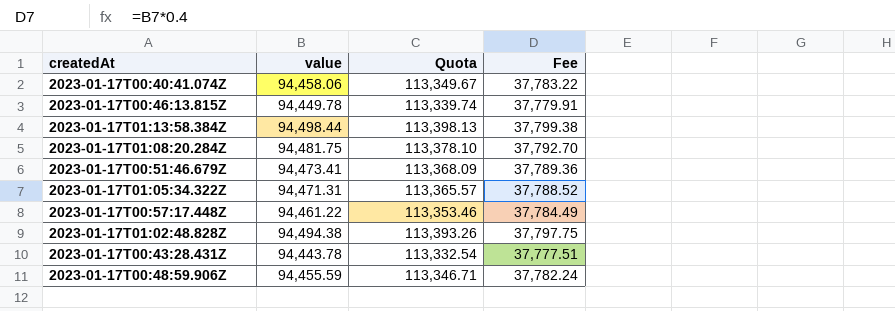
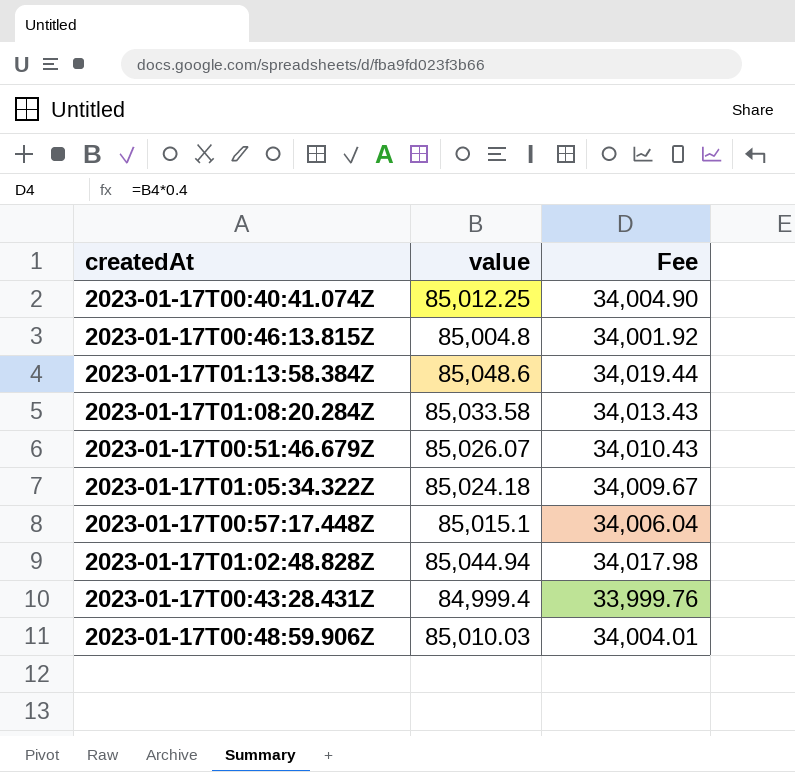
column Quota | formula: [value] * 1.2 -> none
2023-01-17T00:40:41.074Z | value: 94,458.06 -> 85,012.25
2023-01-17T00:40:41.074Z | Fee: 37,783.22 -> 34,004.90
2023-01-17T00:46:13.815Z | value: 94,449.78 -> 85,004.8
2023-01-17T00:46:13.815Z | Fee: 37,779.91 -> 34,001.92
2023-01-17T01:13:58.384Z | value: 94,498.44 -> 85,048.6
2023-01-17T01:13:58.384Z | Fee: 37,799.38 -> 34,019.44
2023-01-17T01:08:20.284Z | value: 94,481.75 -> 85,033.58
2023-01-17T01:08:20.284Z | Fee: 37,792.70 -> 34,013.43
2023-01-17T00:51:46.679Z | value: 94,473.41 -> 85,026.07
2023-01-17T00:51:46.679Z | Fee: 37,789.36 -> 34,010.43
2023-01-17T01:05:34.322Z | value: 94,471.31 -> 85,024.18
2023-01-17T01:05:34.322Z | Fee: 37,788.52 -> 34,009.67
2023-01-17T00:57:17.448Z | value: 94,461.22 -> 85,015.1
2023-01-17T00:57:17.448Z | Fee: 37,784.49 -> 34,006.04
2023-01-17T01:02:48.828Z | value: 94,494.38 -> 85,044.94
2023-01-17T01:02:48.828Z | Fee: 37,797.75 -> 34,017.98
2023-01-17T00:43:28.431Z | value: 94,443.78 -> 84,999.4
2023-01-17T00:43:28.431Z | Fee: 37,777.51 -> 33,999.76
2023-01-17T00:48:59.906Z | value: 94,455.59 -> 85,010.03
2023-01-17T00:48:59.906Z | Fee: 37,782.24 -> 34,004.01

